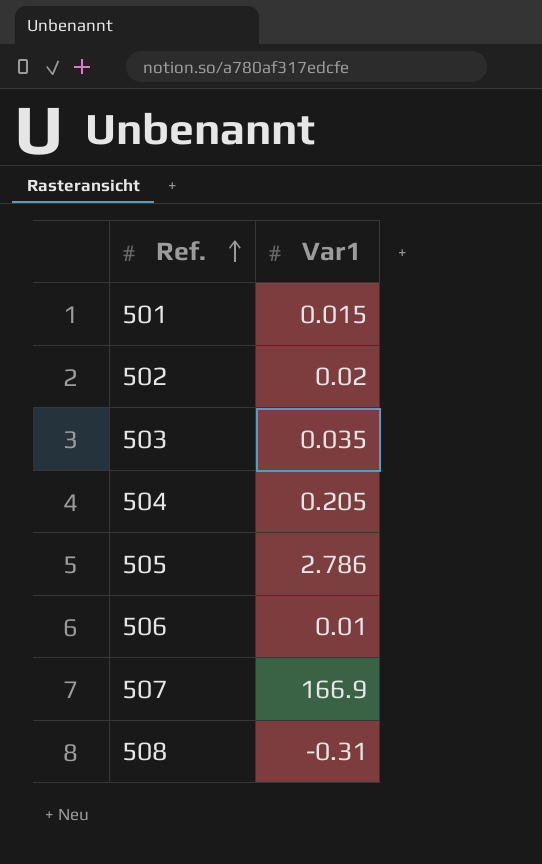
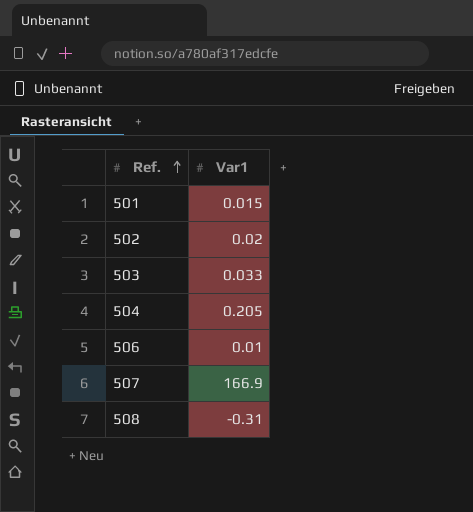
row 505: 2.786 -> none
503 | Var1: 0.035 -> 0.033

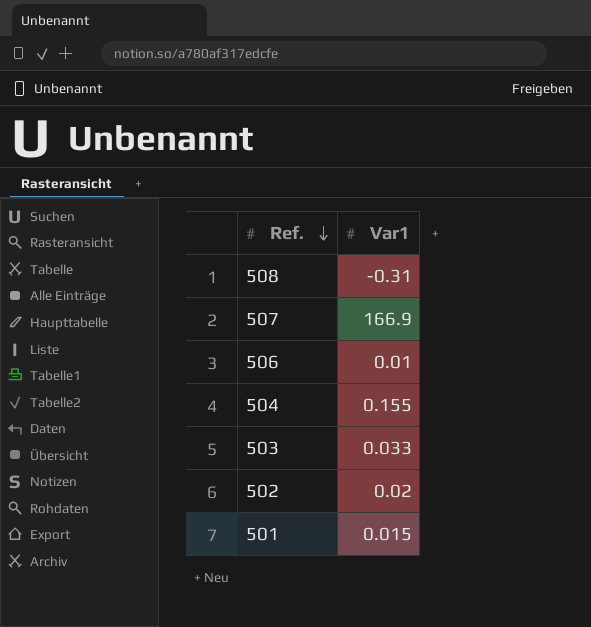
row order: Ref. ascending -> Ref. descending
504 | Var1: 0.205 -> 0.155

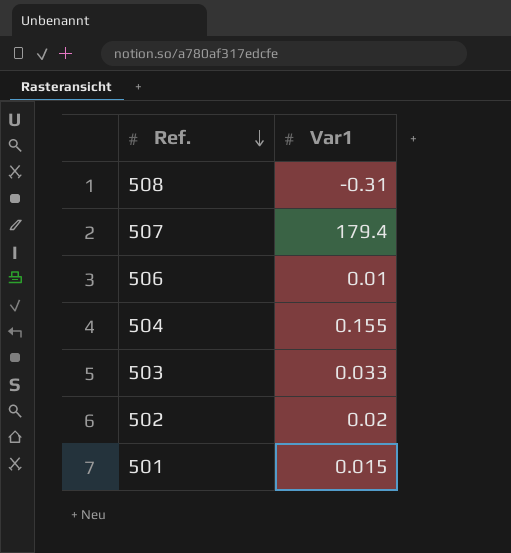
507 | Var1: 166.9 -> 179.4

